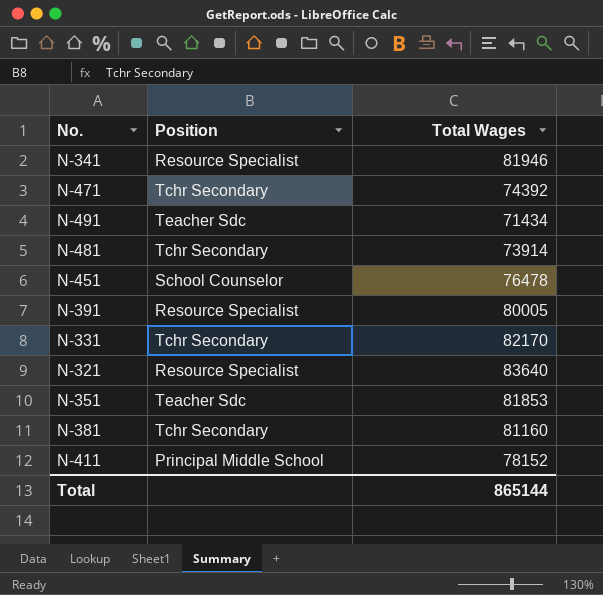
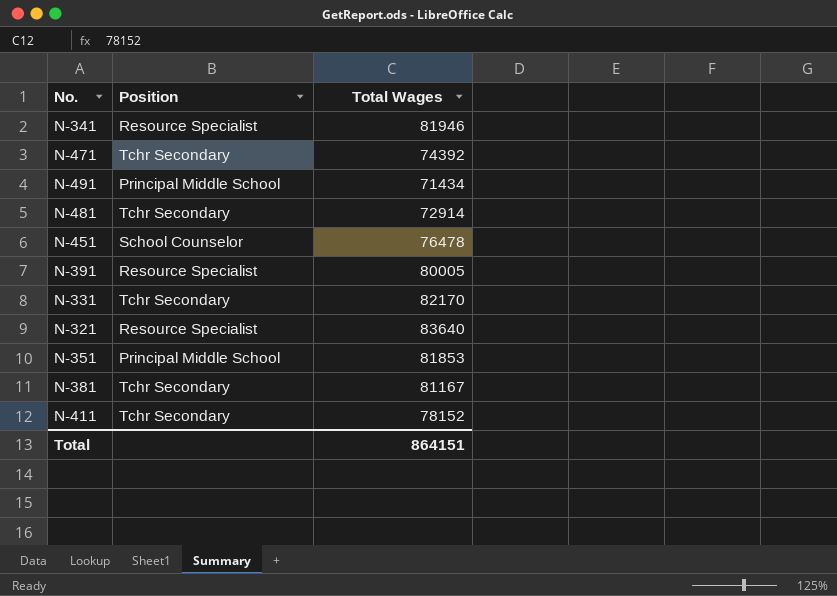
N-491 | Position: Teacher Sdc -> Principal Middle School
N-481 | Total Wages: 73914 -> 72914
N-351 | Position: Teacher Sdc -> Principal Middle School
N-381 | Total Wages: 81160 -> 81167
N-411 | Position: Principal Middle School -> Tchr Secondary
Total | Total Wages: 865144 -> 864151

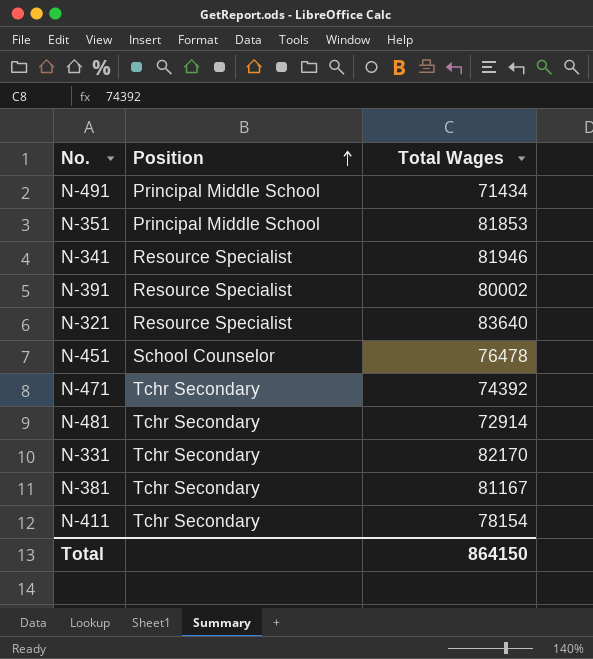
row order: none -> Position ascending
N-391 | Total Wages: 80005 -> 80002
N-411 | Total Wages: 78152 -> 78154
Total | Total Wages: 864151 -> 864150

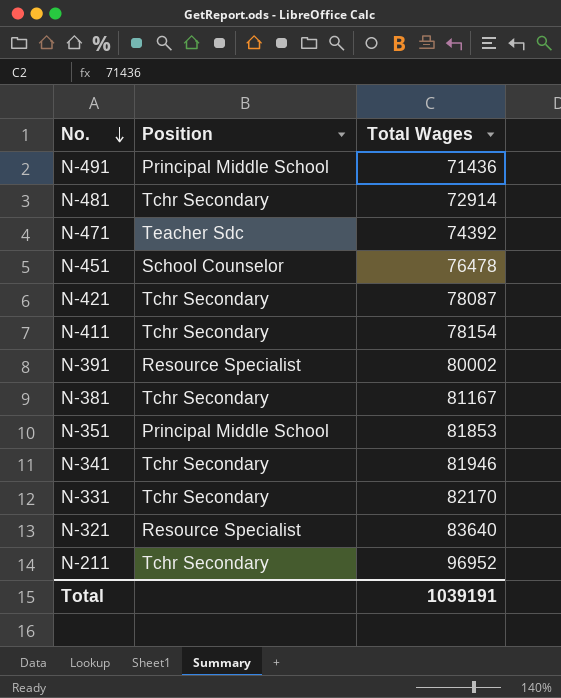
row order: Position ascending -> No. descending
N-491 | Total Wages: 71434 -> 71436
N-471 | Position: Tchr Secondary -> Teacher Sdc
row N-421: none -> Tchr Secondary | 78087
N-341 | Position: Resource Specialist -> Tchr Secondary
row N-211: none -> Tchr Secondary | 96952
Total | Total Wages: 864150 -> 1039191

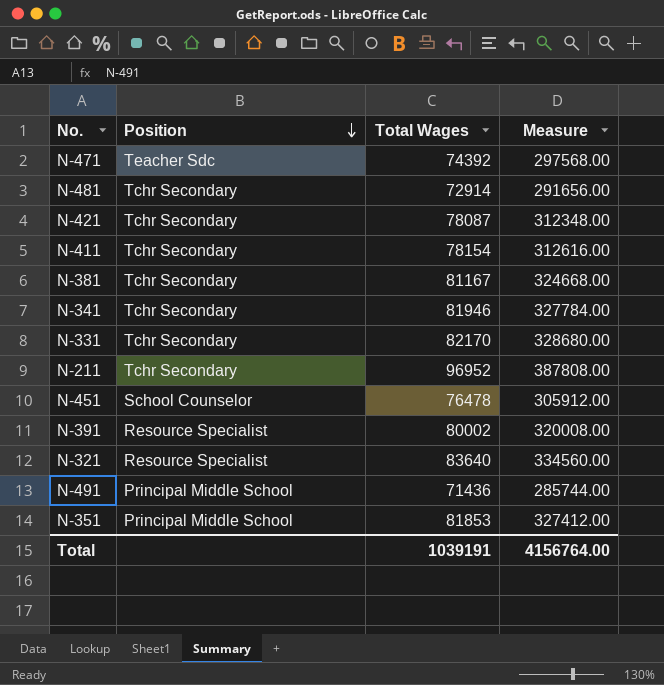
row order: No. descending -> Position descending
column Measure | formula: none -> [Total Wages] * 4

